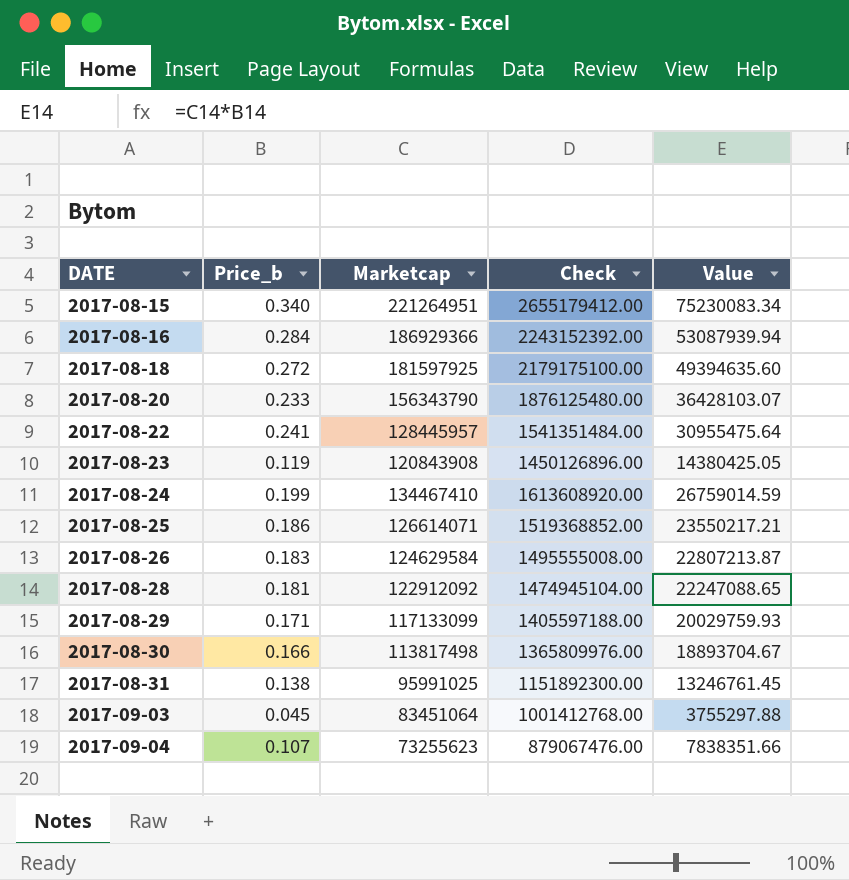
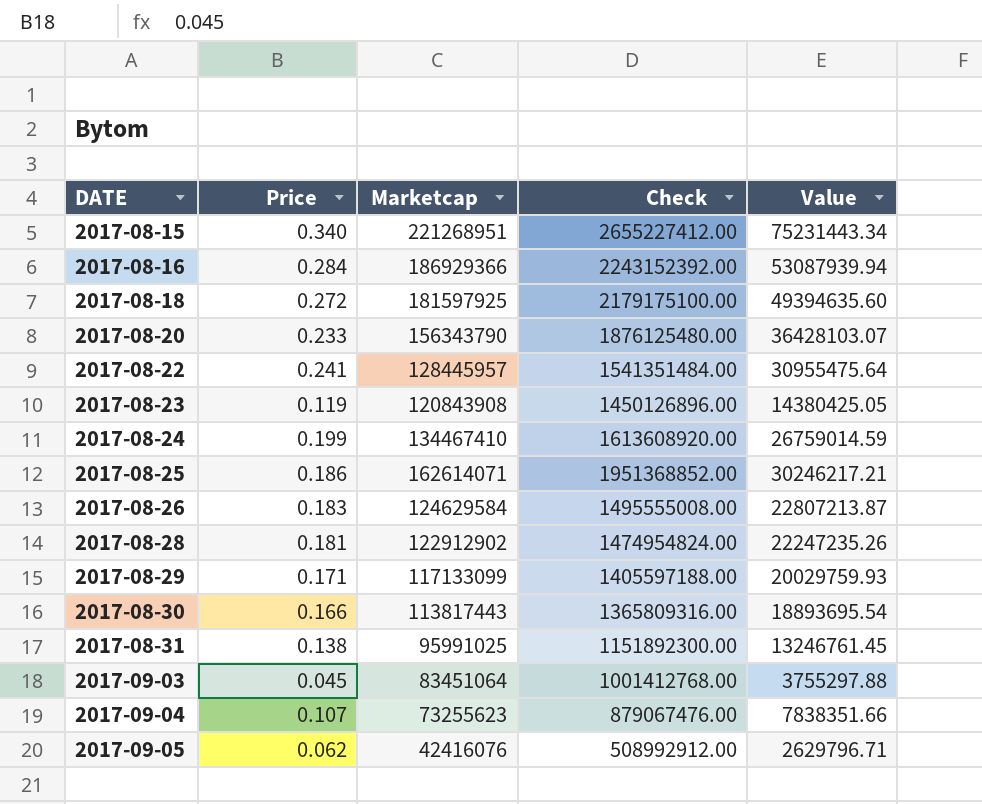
column name: Price_b -> Price
2017-08-15 | Marketcap: 221264951 -> 221268951
2017-08-15 | Check: 2655179412.00 -> 2655227412.00
2017-08-15 | Value: 75230083.34 -> 75231443.34
2017-08-25 | Marketcap: 126614071 -> 162614071
2017-08-25 | Check: 1519368852.00 -> 1951368852.00
2017-08-25 | Value: 23550217.21 -> 30246217.21
2017-08-28 | Marketcap: 122912092 -> 122912902
2017-08-28 | Check: 1474945104.00 -> 1474954824.00
2017-08-28 | Value: 22247088.65 -> 22247235.26
2017-08-30 | Marketcap: 113817498 -> 113817443
2017-08-30 | Check: 1365809976.00 -> 1365809316.00
2017-08-30 | Value: 18893704.67 -> 18893695.54
row 2017-09-05: none -> 0.062 | 42416076 | 508992912.00 | 2629796.71

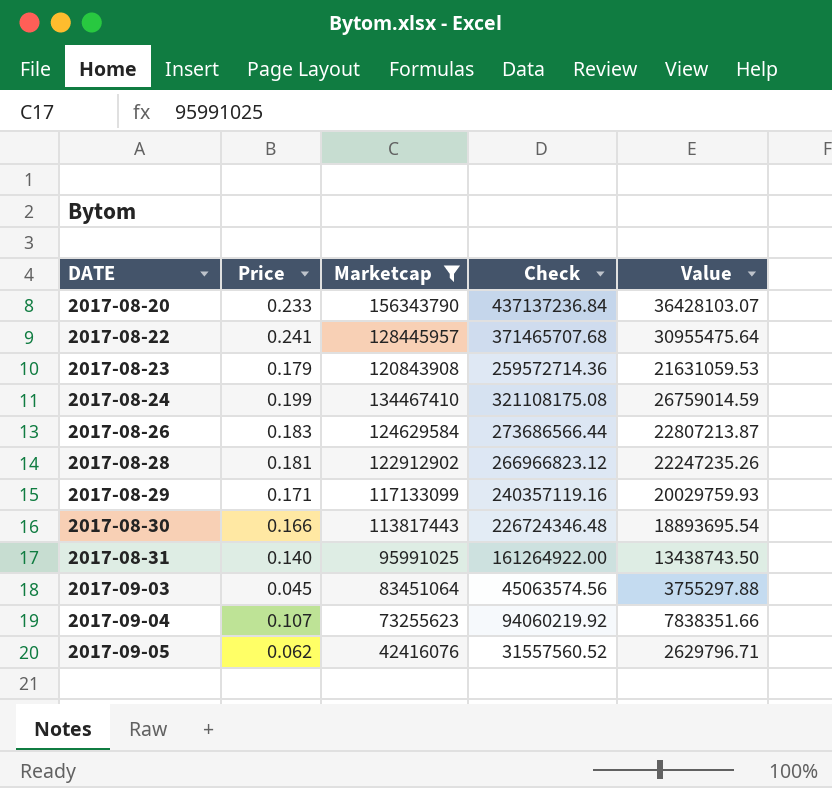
filter: none -> Marketcap <= 156343790
column Check | formula: [Marketcap] * 12 -> [Value] * 12
2017-08-23 | Price: 0.119 -> 0.179
2017-08-23 | Value: 14380425.05 -> 21631059.53
2017-08-31 | Price: 0.138 -> 0.140
2017-08-31 | Value: 13246761.45 -> 13438743.50

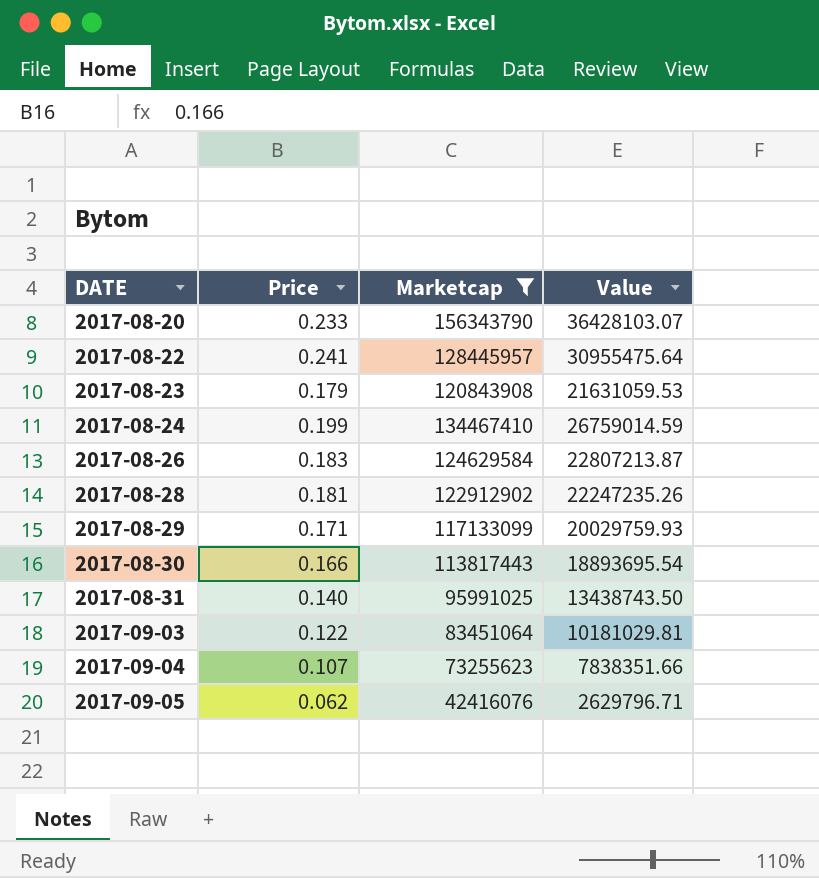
column Check | formula: [Value] * 12 -> none
2017-09-03 | Price: 0.045 -> 0.122
2017-09-03 | Value: 3755297.88 -> 10181029.81

